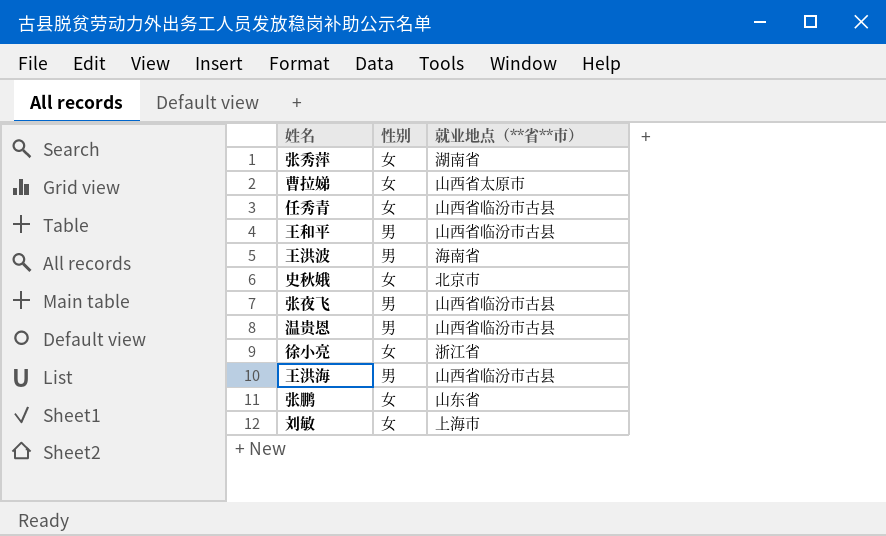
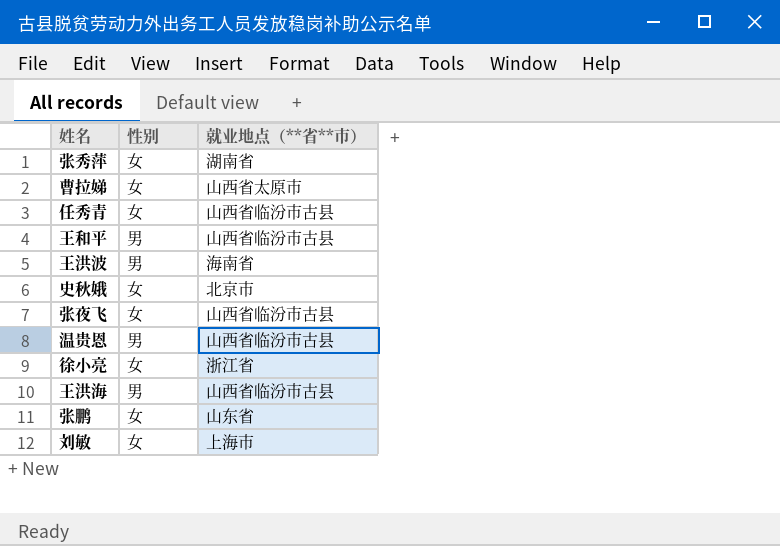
张夜飞 | 性别: 男 -> 女

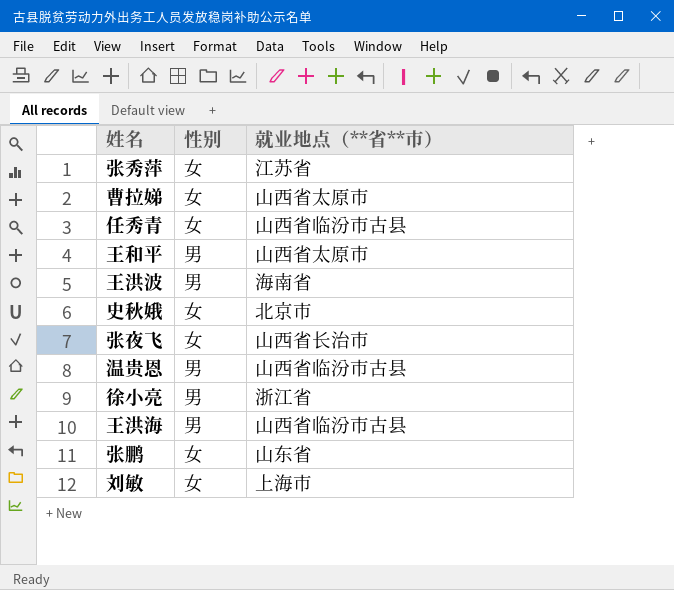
张秀萍 | 就业地点（**省**市）: 湖南省 -> 江苏省
王和平 | 就业地点（**省**市）: 山西省临汾市古县 -> 山西省太原市
张夜飞 | 就业地点（**省**市）: 山西省临汾市古县 -> 山西省长治市
徐小亮 | 性别: 女 -> 男

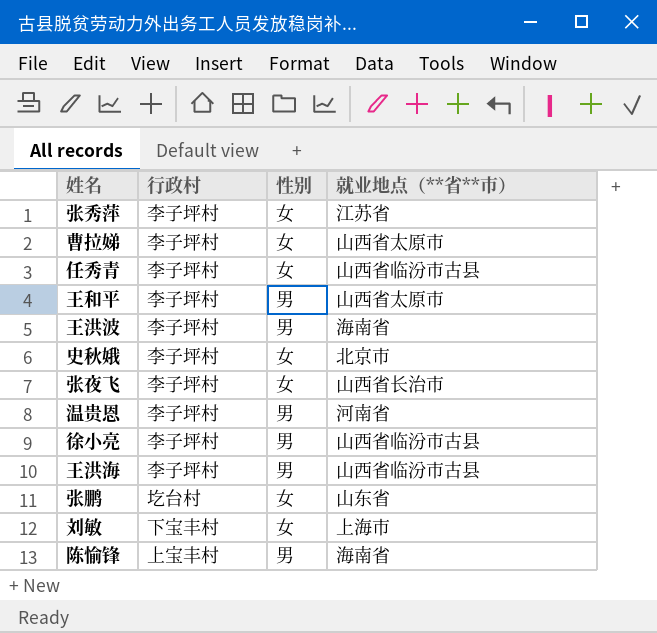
column 行政村 | position: none -> 2
温贵恩 | 就业地点（**省**市）: 山西省临汾市古县 -> 河南省
徐小亮 | 就业地点（**省**市）: 浙江省 -> 山西省临汾市古县
row 陈愉锋: none -> 上宝丰村 | 男 | 海南省

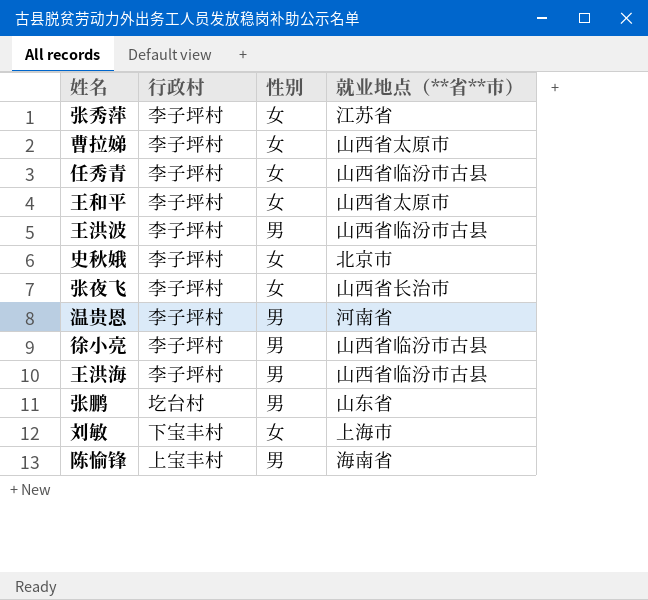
王和平 | 性别: 男 -> 女
王洪波 | 就业地点（**省**市）: 海南省 -> 山西省临汾市古县
张鹏 | 性别: 女 -> 男

